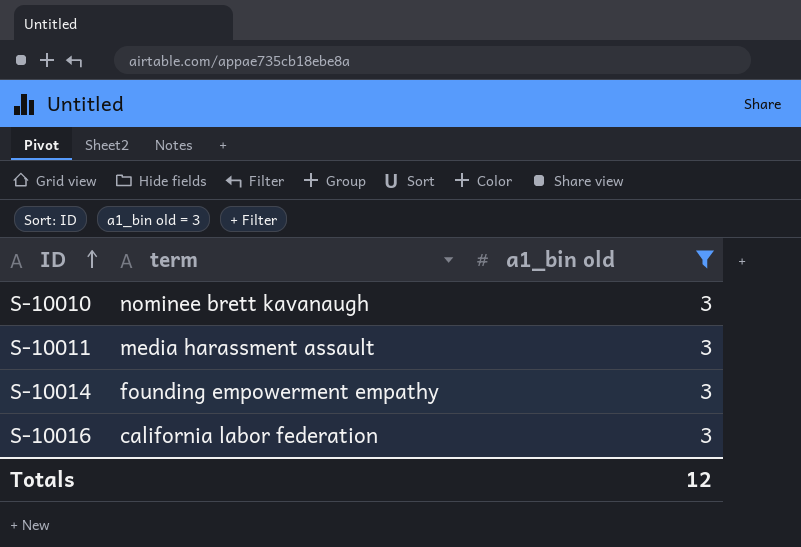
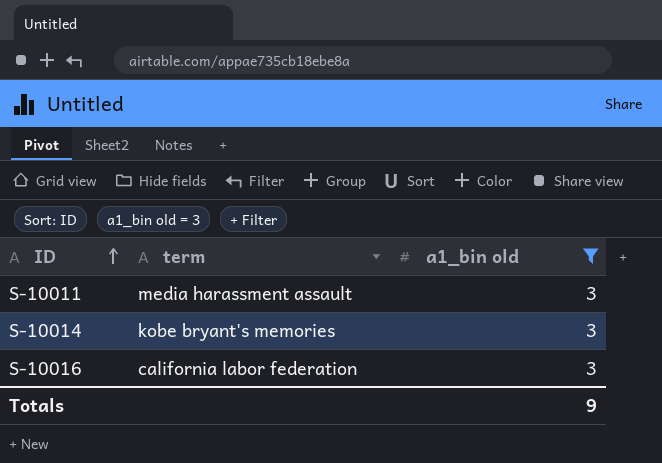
row S-10010: nominee brett kavanaugh | 3 -> none
S-10014 | term: founding empowerment empathy -> kobe bryant's memories
Totals | a1_bin old: 12 -> 9

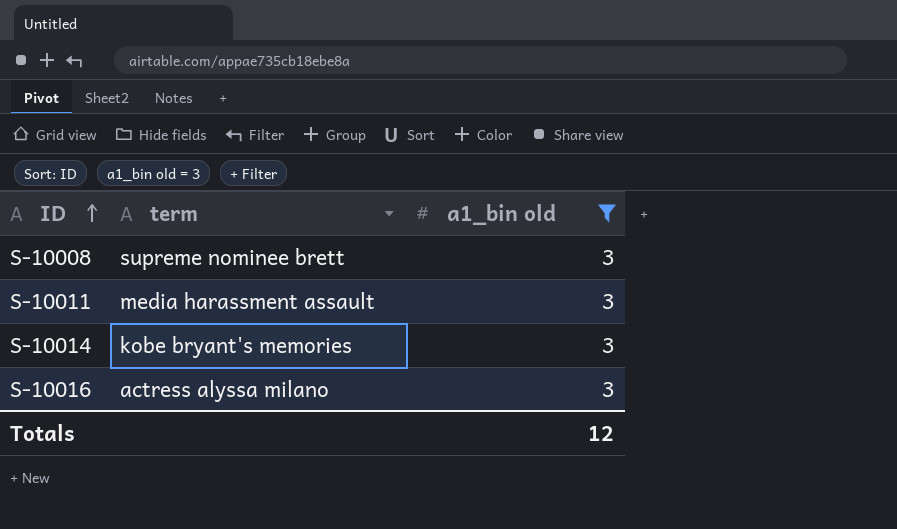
row S-10008: none -> supreme nominee brett | 3
S-10016 | term: california labor federation -> actress alyssa milano
Totals | a1_bin old: 9 -> 12

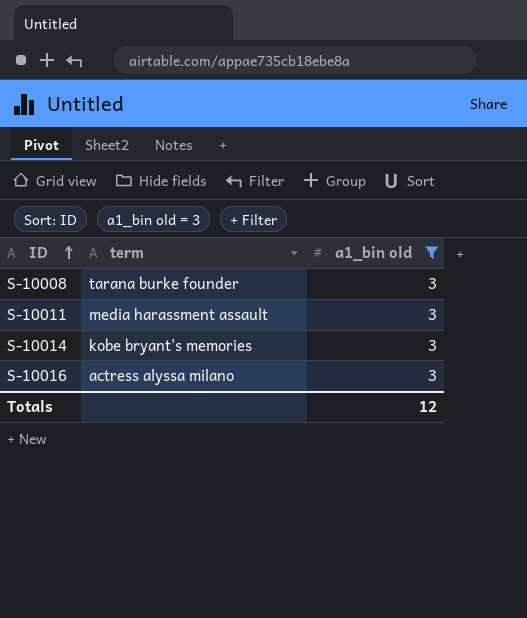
S-10008 | term: supreme nominee brett -> tarana burke founder

